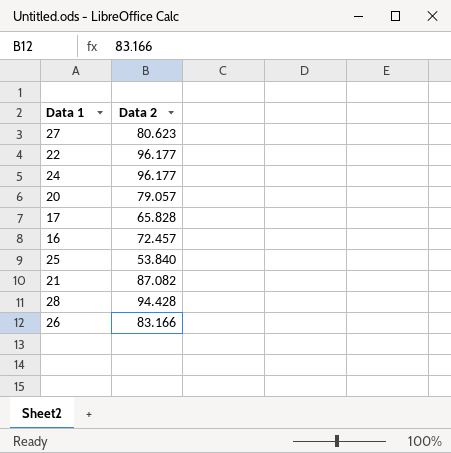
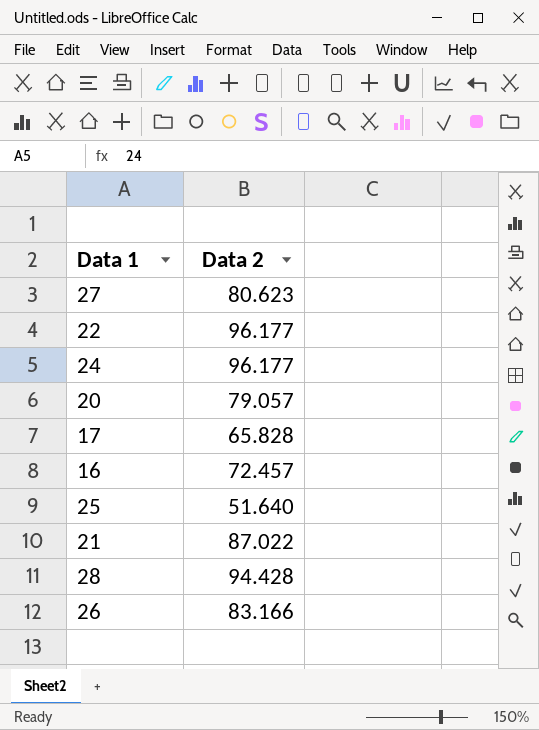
25 | Data 2: 53.840 -> 51.640
21 | Data 2: 87.082 -> 87.022

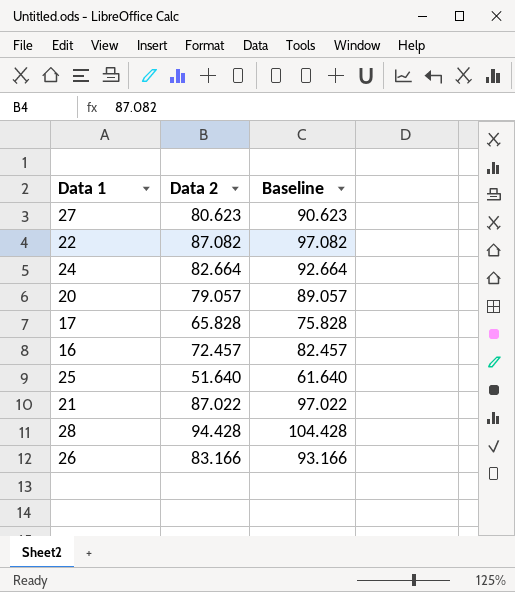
column Baseline | formula: none -> [Data 2] + 10
22 | Data 2: 96.177 -> 87.082
24 | Data 2: 96.177 -> 82.664

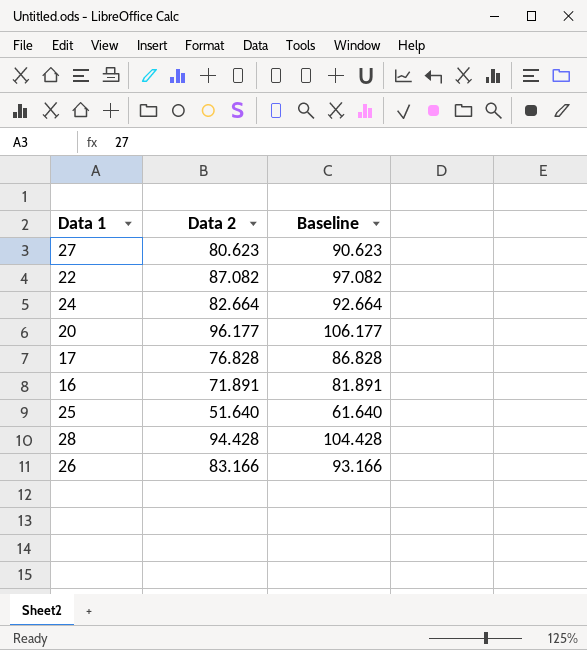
row 21: 87.022 | 97.022 -> none
20 | Data 2: 79.057 -> 96.177
20 | Baseline: 89.057 -> 106.177
17 | Data 2: 65.828 -> 76.828
17 | Baseline: 75.828 -> 86.828
16 | Data 2: 72.457 -> 71.891
16 | Baseline: 82.457 -> 81.891

